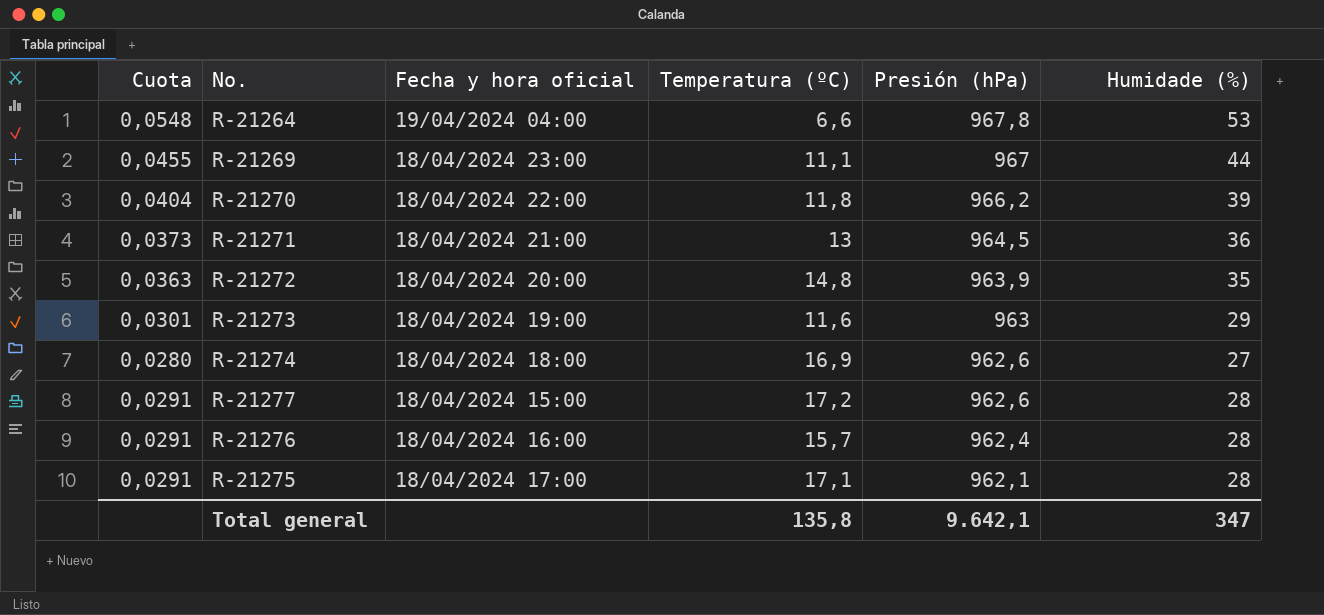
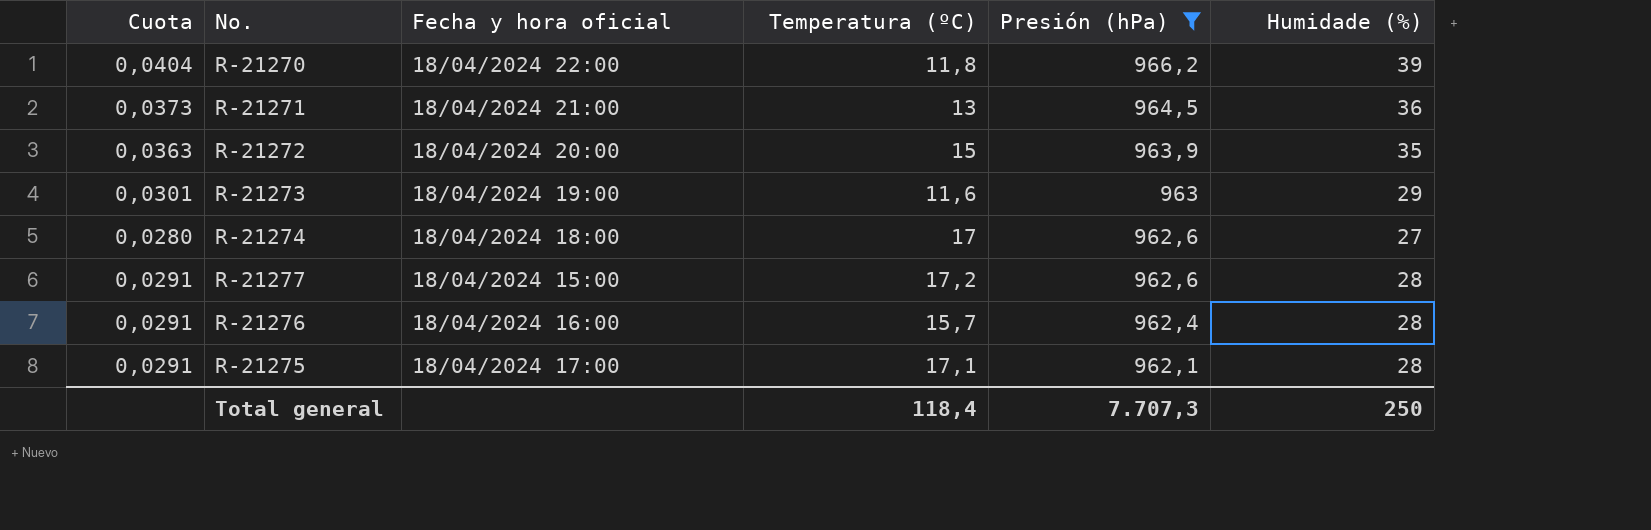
filter: none -> Presión (hPa) <= 966,2
R-21272 | Temperatura (ºC): 14,8 -> 15
R-21274 | Temperatura (ºC): 16,9 -> 17
Total general | Temperatura (ºC): 135,8 -> 118,4
Total general | Presión (hPa): 9.642,1 -> 7.707,3
Total general | Humidade (%): 347 -> 250

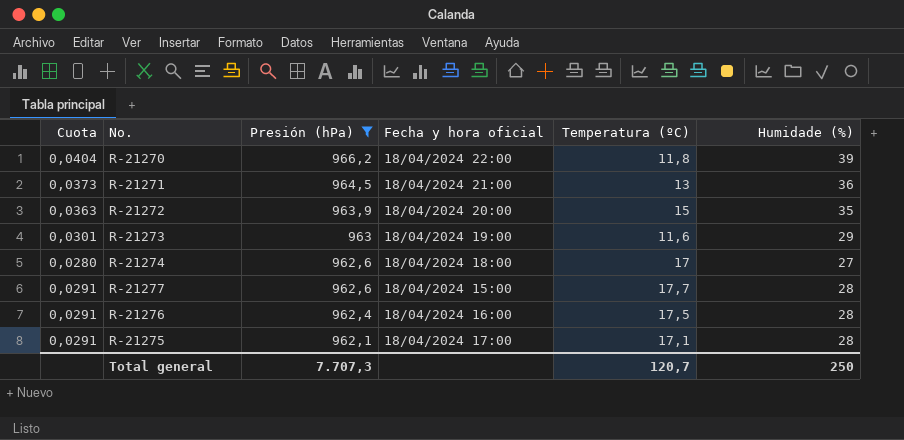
column Presión (hPa) | position: 5 -> 3
R-21277 | Temperatura (ºC): 17,2 -> 17,7
R-21276 | Temperatura (ºC): 15,7 -> 17,5
Total general | Temperatura (ºC): 118,4 -> 120,7

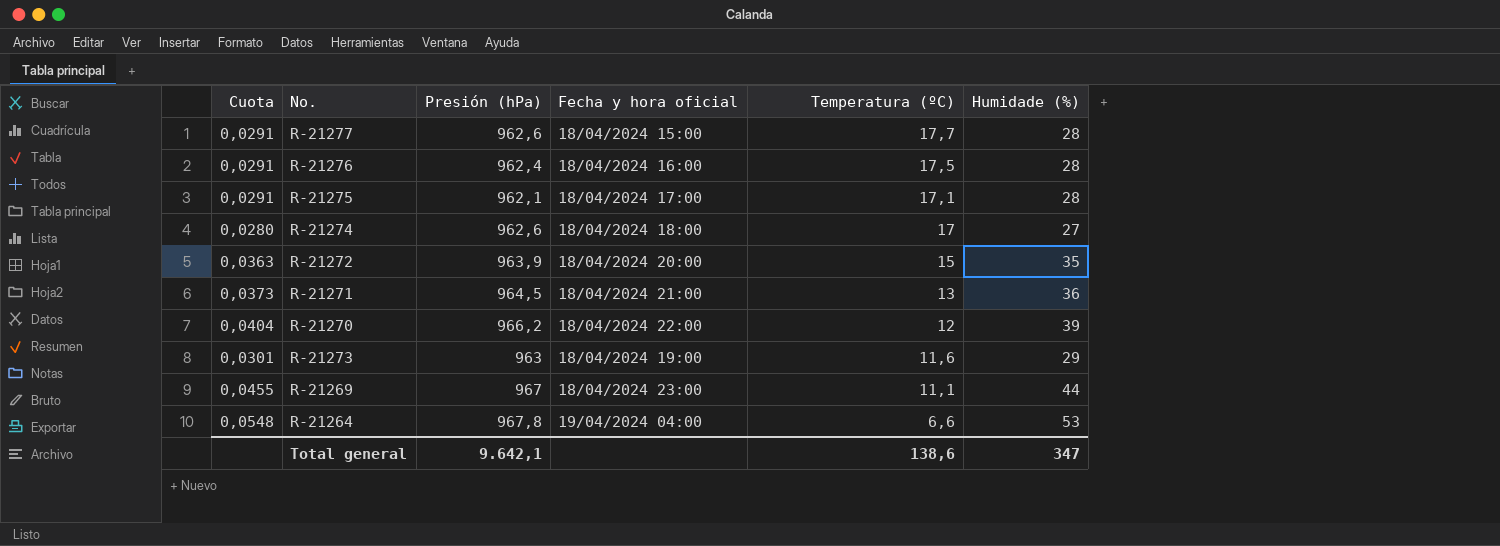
filter: Presión (hPa) <= 966,2 -> none
row order: Presión (hPa) descending -> Temperatura (ºC) descending
R-21270 | Temperatura (ºC): 11,8 -> 12
Total general | Presión (hPa): 7.707,3 -> 9.642,1
Total general | Temperatura (ºC): 120,7 -> 138,6
Total general | Humidade (%): 250 -> 347

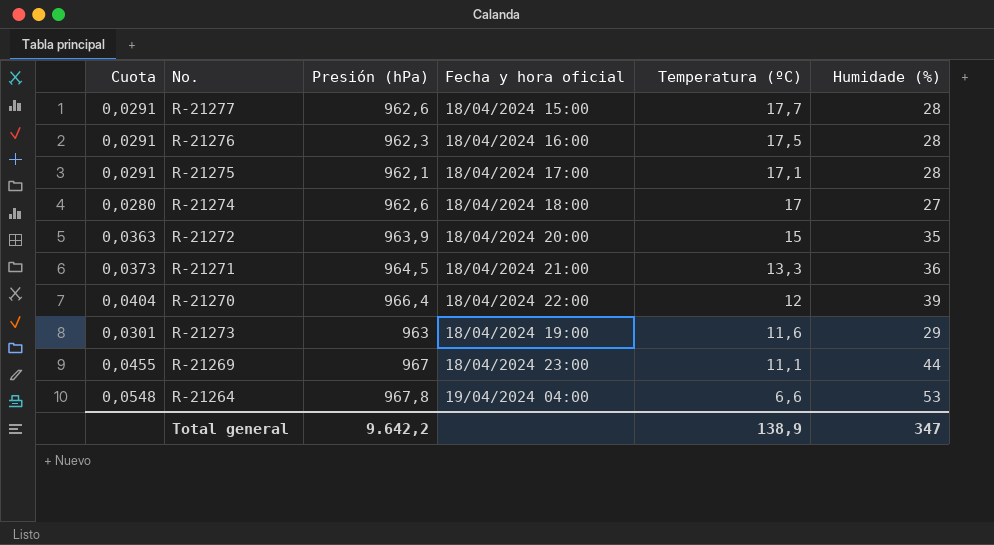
R-21276 | Presión (hPa): 962,4 -> 962,3
R-21271 | Temperatura (ºC): 13 -> 13,3
R-21270 | Presión (hPa): 966,2 -> 966,4
Total general | Presión (hPa): 9.642,1 -> 9.642,2
Total general | Temperatura (ºC): 138,6 -> 138,9

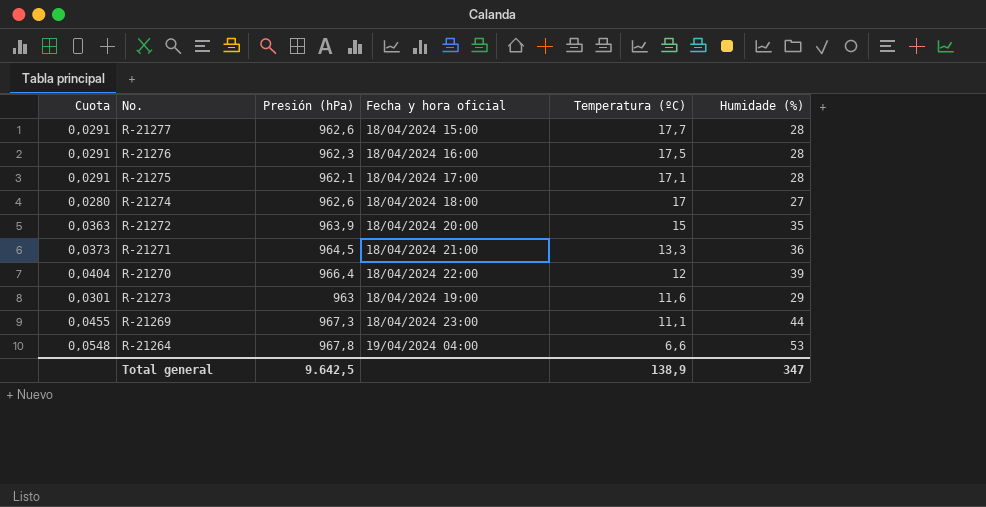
R-21269 | Presión (hPa): 967 -> 967,3
Total general | Presión (hPa): 9.642,2 -> 9.642,5

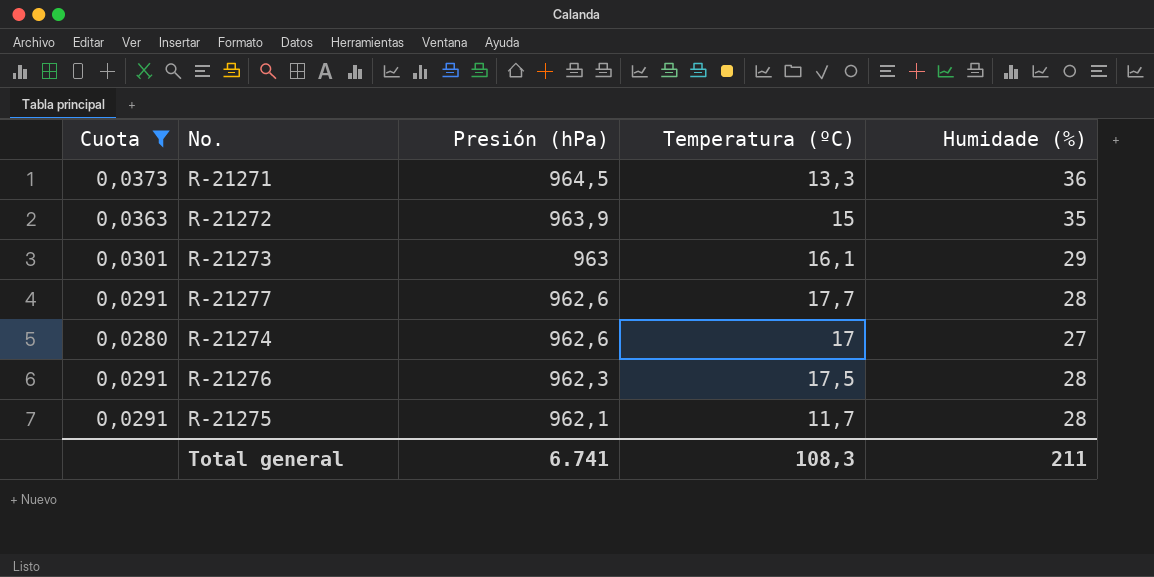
filter: none -> Cuota <= 0,0373
row order: Temperatura (ºC) descending -> Presión (hPa) descending
column Fecha y hora oficial | position: 4 -> none
R-21273 | Temperatura (ºC): 11,6 -> 16,1
R-21275 | Temperatura (ºC): 17,1 -> 11,7
Total general | Presión (hPa): 9.642,5 -> 6.741
Total general | Temperatura (ºC): 138,9 -> 108,3
Total general | Humidade (%): 347 -> 211

